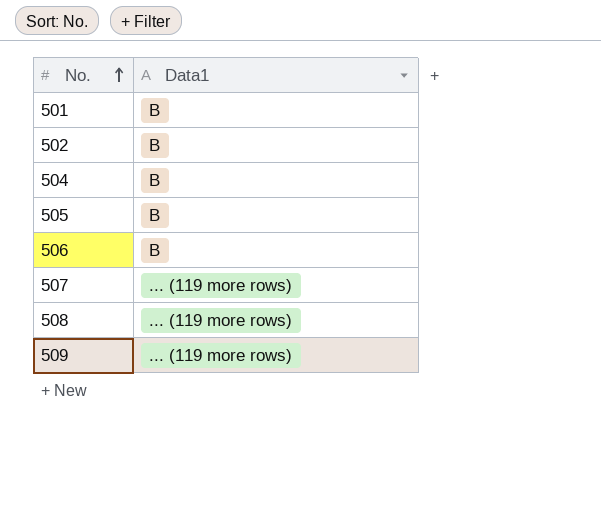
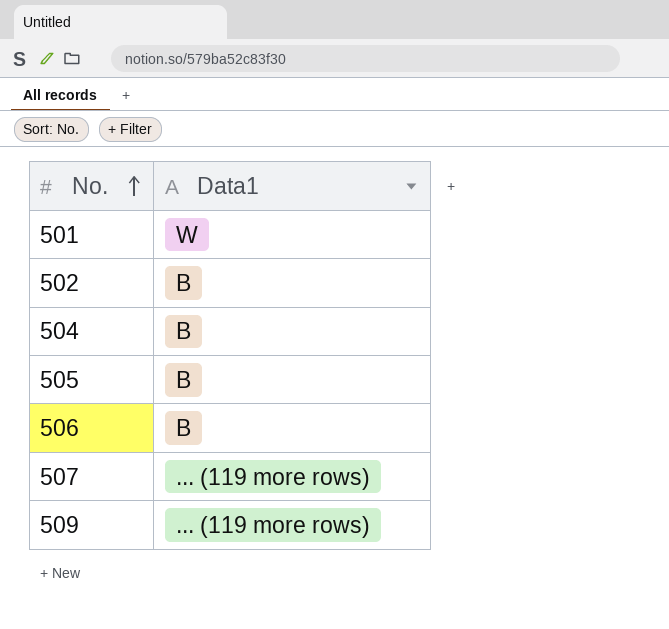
row 508: ... (119 more rows) -> none
501 | Data1: B -> W

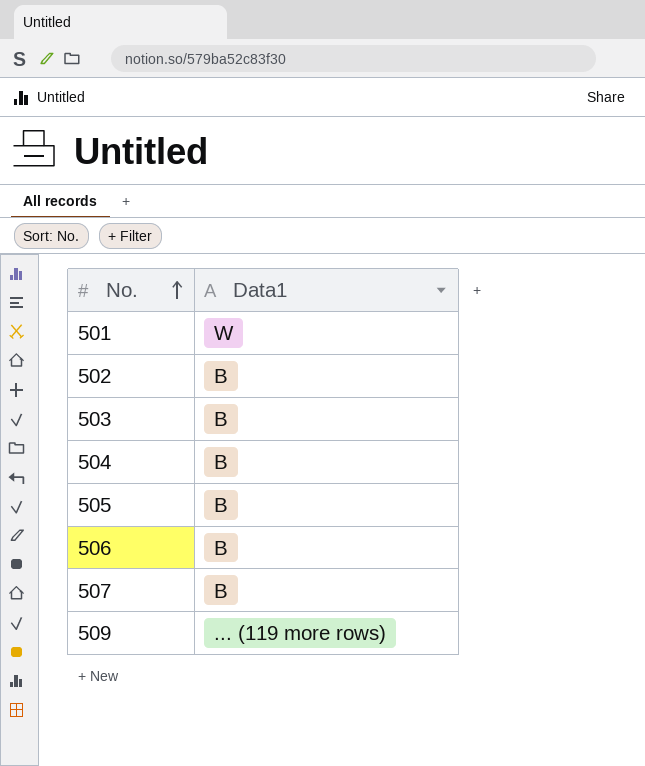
row 503: none -> B
507 | Data1: ... (119 more rows) -> B

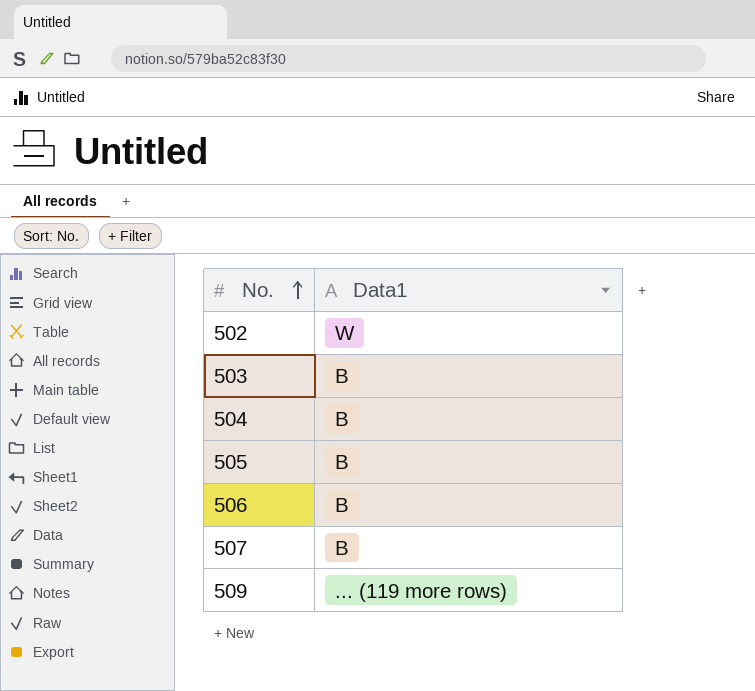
row 501: W -> none
502 | Data1: B -> W

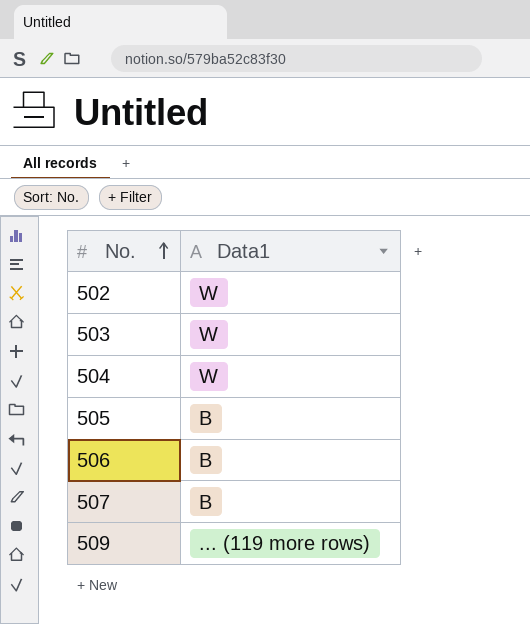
503 | Data1: B -> W
504 | Data1: B -> W

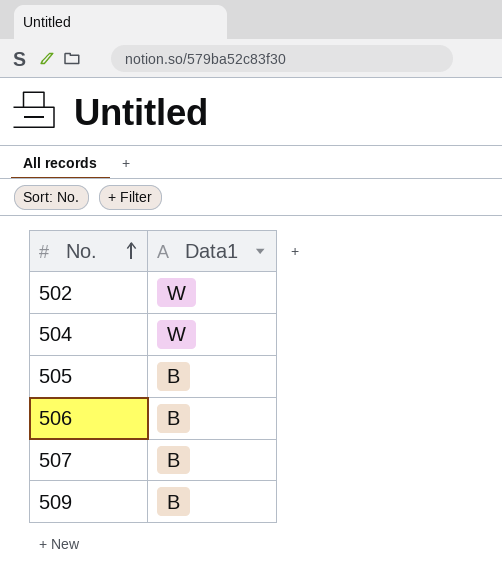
row 503: W -> none
509 | Data1: ... (119 more rows) -> B

